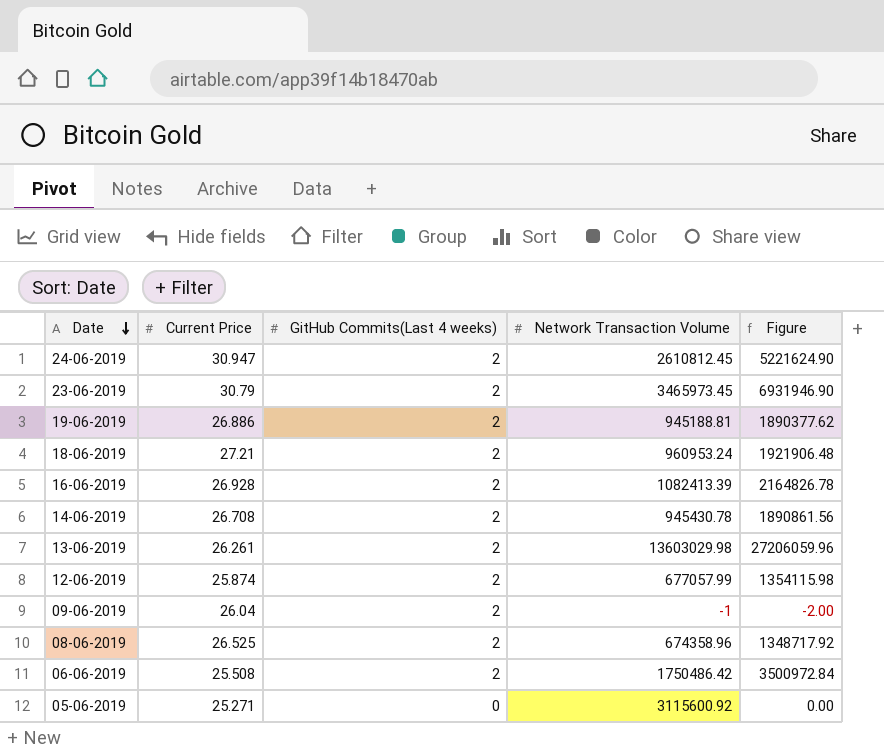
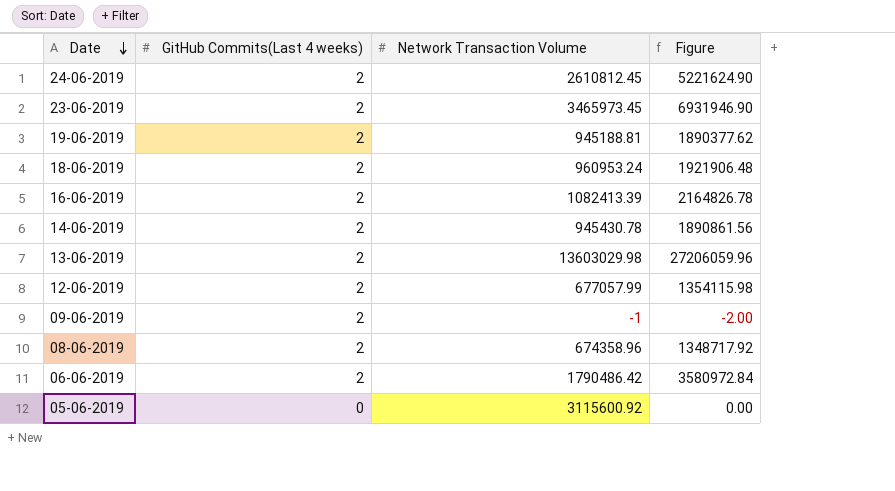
column Current Price | position: 2 -> none
06-06-2019 | Network Transaction Volume: 1750486.42 -> 1790486.42
06-06-2019 | Figure: 3500972.84 -> 3580972.84

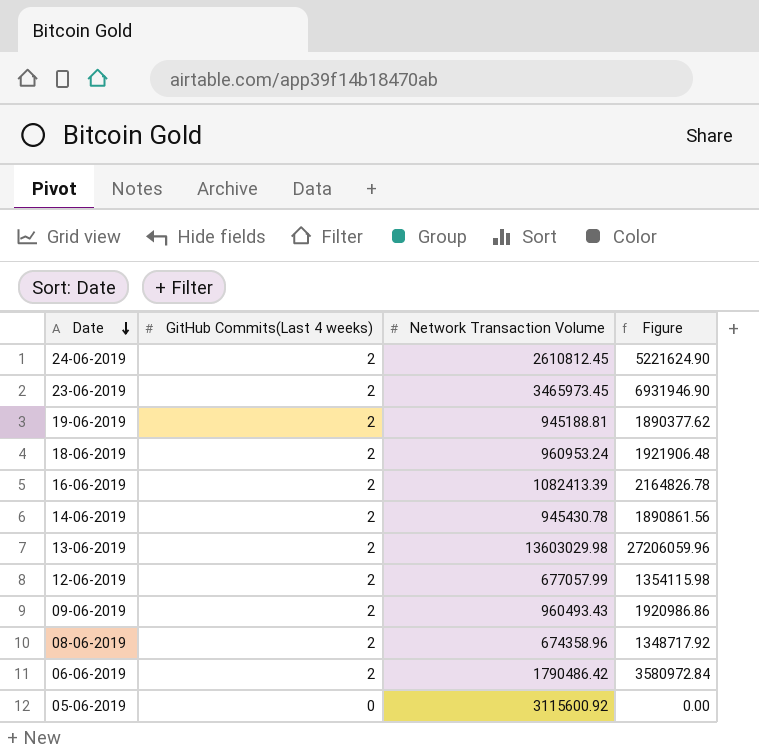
09-06-2019 | Network Transaction Volume: -1 -> 960493.43
09-06-2019 | Figure: -2.00 -> 1920986.86

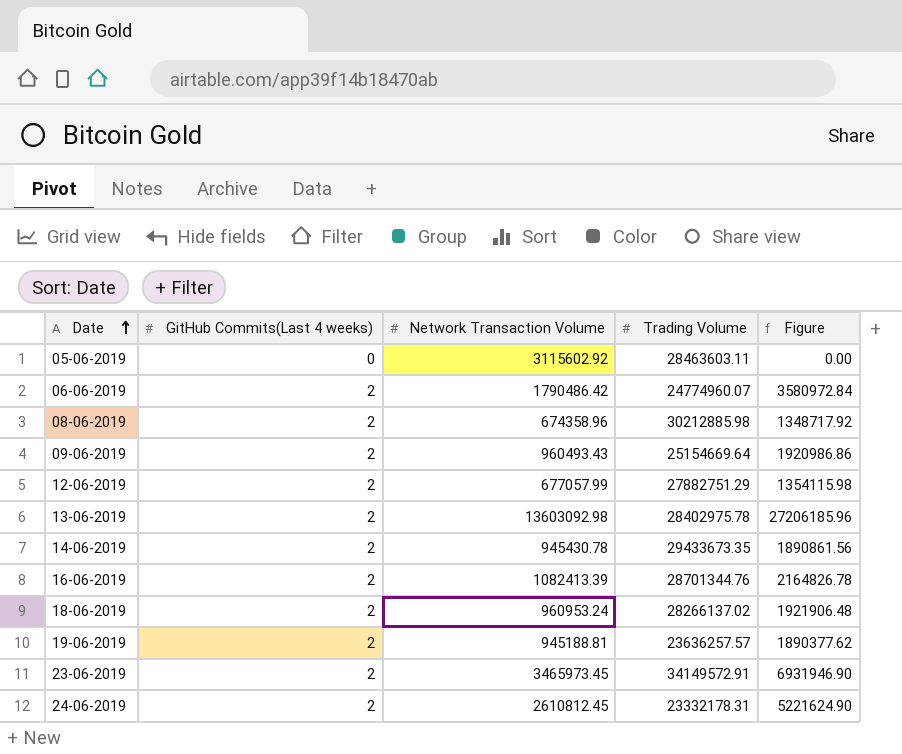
row order: Date descending -> Date ascending
column Trading Volume | position: none -> 4
05-06-2019 | Network Transaction Volume: 3115600.92 -> 3115602.92
13-06-2019 | Network Transaction Volume: 13603029.98 -> 13603092.98
13-06-2019 | Figure: 27206059.96 -> 27206185.96

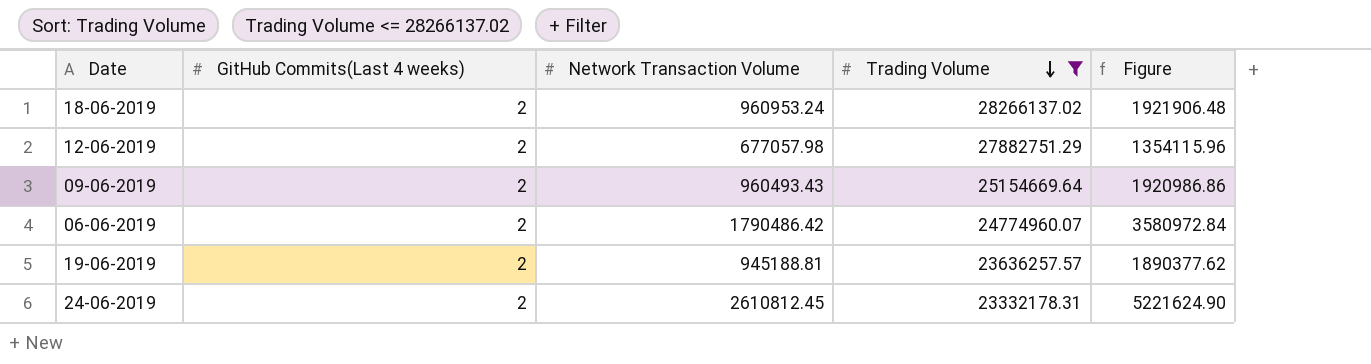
filter: none -> Trading Volume <= 28266137.02
row order: Date ascending -> Trading Volume descending
12-06-2019 | Network Transaction Volume: 677057.99 -> 677057.98
12-06-2019 | Figure: 1354115.98 -> 1354115.96

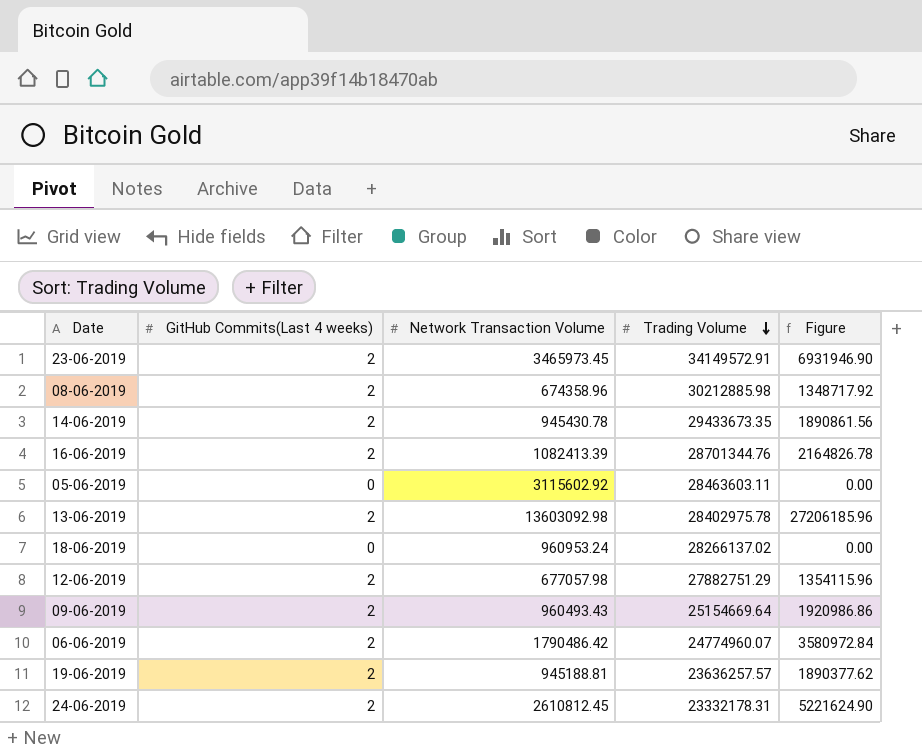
filter: Trading Volume <= 28266137.02 -> none
18-06-2019 | GitHub Commits(Last 4 weeks): 2 -> 0
18-06-2019 | Figure: 1921906.48 -> 0.00

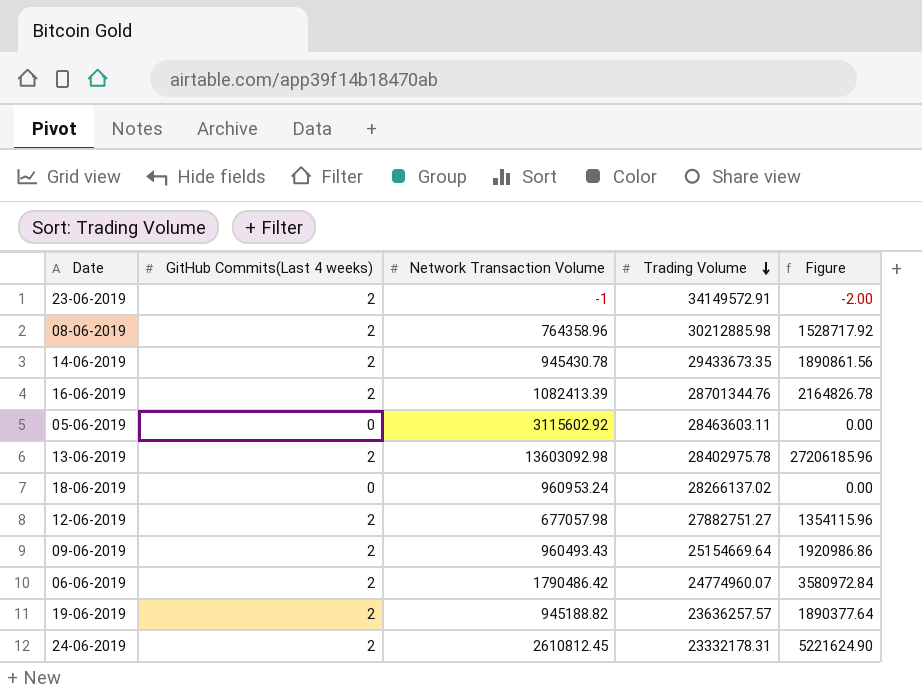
23-06-2019 | Network Transaction Volume: 3465973.45 -> -1
23-06-2019 | Figure: 6931946.90 -> -2.00
08-06-2019 | Network Transaction Volume: 674358.96 -> 764358.96
08-06-2019 | Figure: 1348717.92 -> 1528717.92
12-06-2019 | Trading Volume: 27882751.29 -> 27882751.27
19-06-2019 | Network Transaction Volume: 945188.81 -> 945188.82
19-06-2019 | Figure: 1890377.62 -> 1890377.64

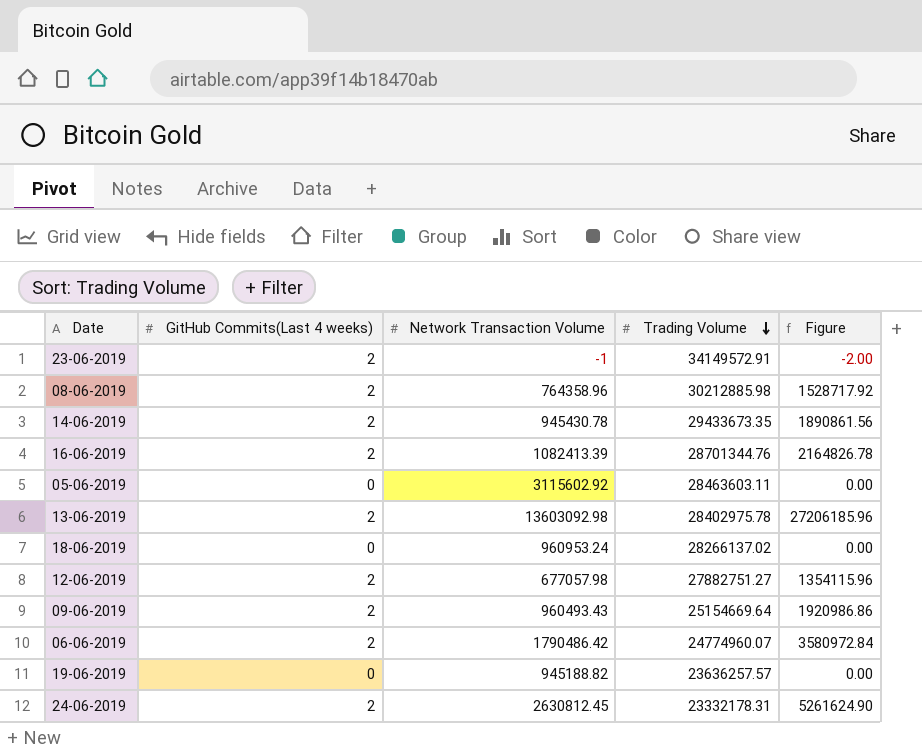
19-06-2019 | GitHub Commits(Last 4 weeks): 2 -> 0
19-06-2019 | Figure: 1890377.64 -> 0.00
24-06-2019 | Network Transaction Volume: 2610812.45 -> 2630812.45
24-06-2019 | Figure: 5221624.90 -> 5261624.90

